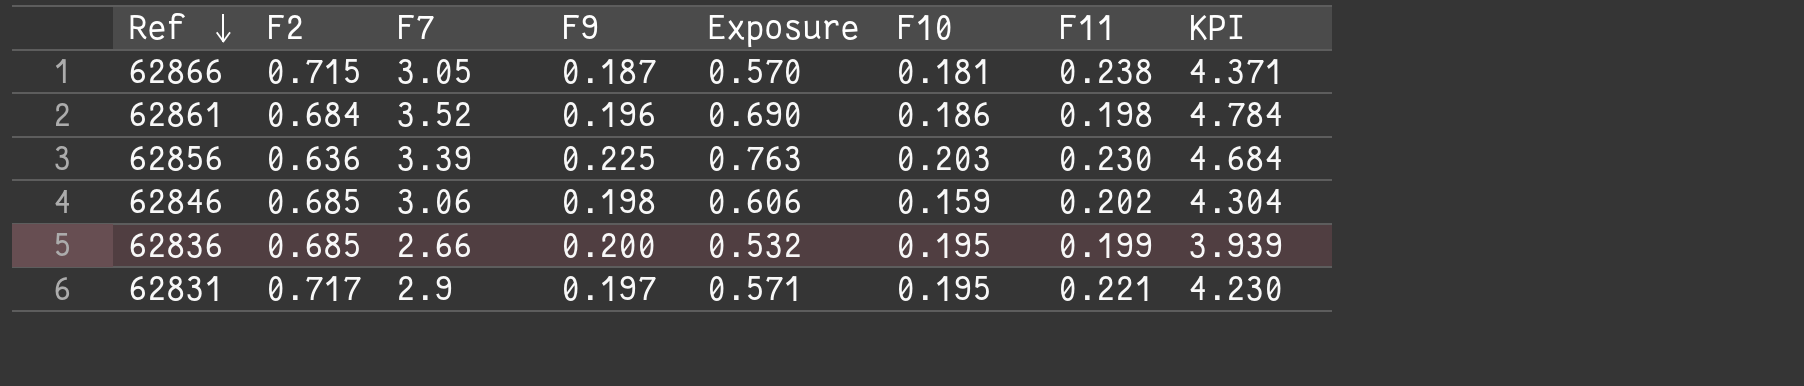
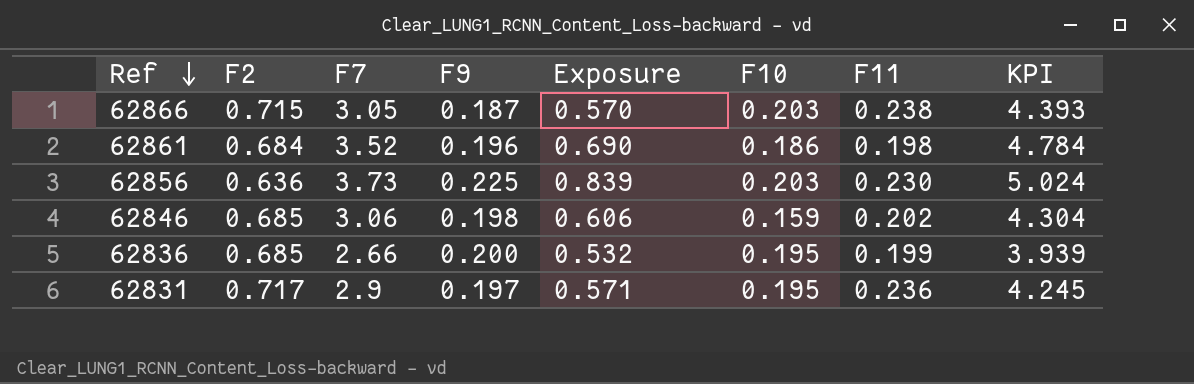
62866 | F10: 0.181 -> 0.203
62866 | KPI: 4.371 -> 4.393
62856 | F7: 3.39 -> 3.73
62856 | Exposure: 0.763 -> 0.839
62856 | KPI: 4.684 -> 5.024
62831 | F11: 0.221 -> 0.236
62831 | KPI: 4.230 -> 4.245

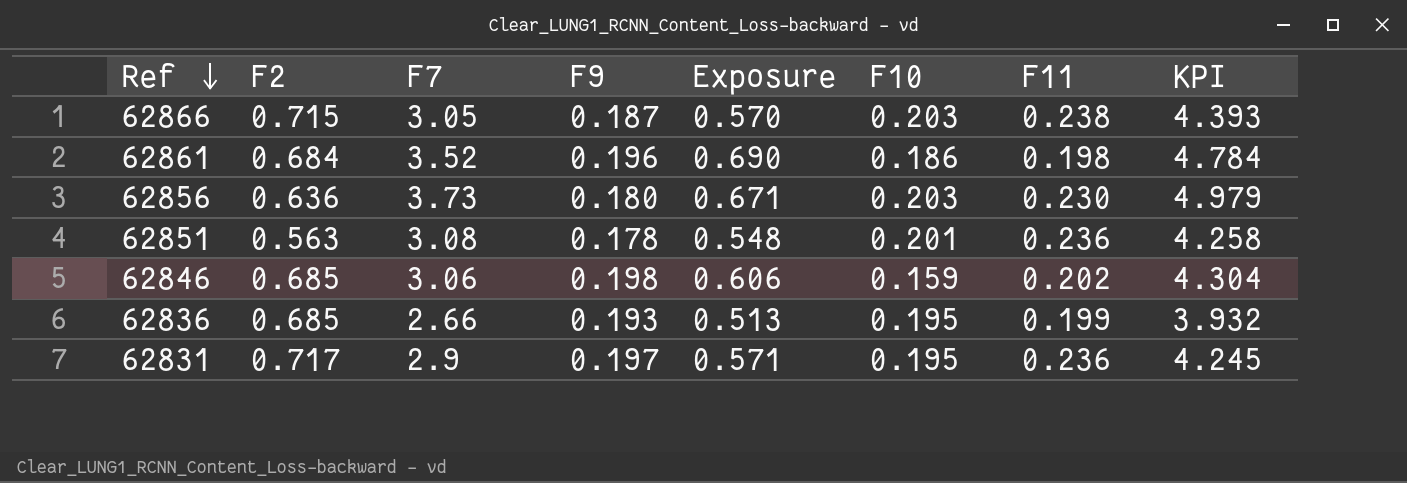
62856 | F9: 0.225 -> 0.180
62856 | Exposure: 0.839 -> 0.671
62856 | KPI: 5.024 -> 4.979
row 62851: none -> 0.563 | 3.08 | 0.178 | 0.548 | 0.201 | 0.236 | 4.258
62836 | F9: 0.200 -> 0.193
62836 | Exposure: 0.532 -> 0.513
62836 | KPI: 3.939 -> 3.932

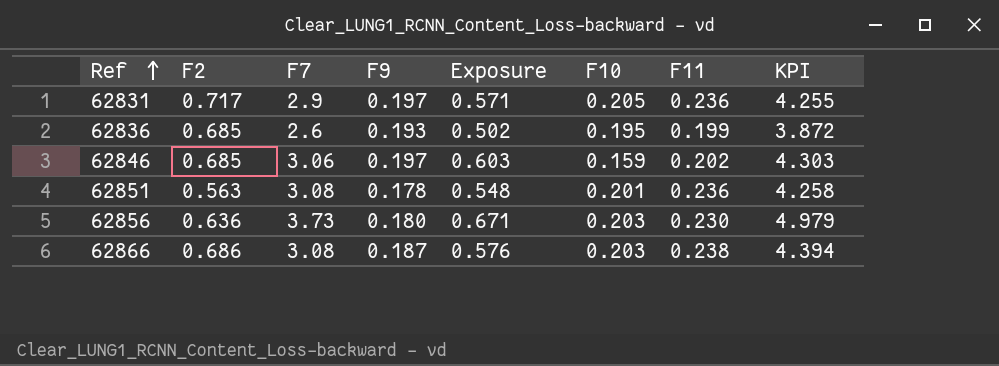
row order: Ref descending -> Ref ascending
row 62861: 0.684 | 3.52 | 0.196 | 0.690 | 0.186 | 0.198 | 4.784 -> none
62831 | F10: 0.195 -> 0.205
62831 | KPI: 4.245 -> 4.255
62836 | F7: 2.66 -> 2.6
62836 | Exposure: 0.513 -> 0.502
62836 | KPI: 3.932 -> 3.872
62846 | F9: 0.198 -> 0.197
62846 | Exposure: 0.606 -> 0.603
62846 | KPI: 4.304 -> 4.303
62866 | F2: 0.715 -> 0.686
62866 | F7: 3.05 -> 3.08
62866 | Exposure: 0.570 -> 0.576
62866 | KPI: 4.393 -> 4.394

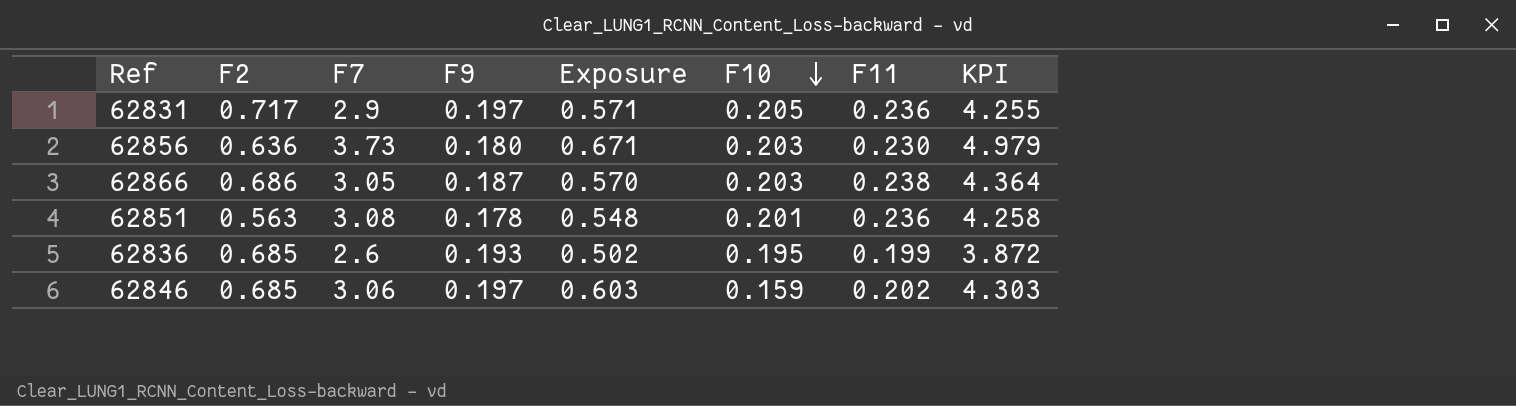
row order: Ref ascending -> F10 descending
62866 | F7: 3.08 -> 3.05
62866 | Exposure: 0.576 -> 0.570
62866 | KPI: 4.394 -> 4.364

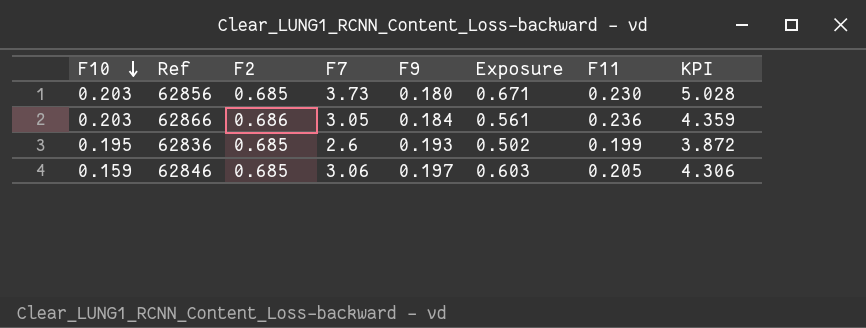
column F10 | position: 6 -> 1
row 62831: 0.717 | 2.9 | 0.197 | 0.571 | 0.205 | 0.236 | 4.255 -> none
row 62851: 0.563 | 3.08 | 0.178 | 0.548 | 0.201 | 0.236 | 4.258 -> none
62856 | F2: 0.636 -> 0.685
62856 | KPI: 4.979 -> 5.028
62866 | F9: 0.187 -> 0.184
62866 | Exposure: 0.570 -> 0.561
62866 | F11: 0.238 -> 0.236
62866 | KPI: 4.364 -> 4.359
62846 | F11: 0.202 -> 0.205
62846 | KPI: 4.303 -> 4.306

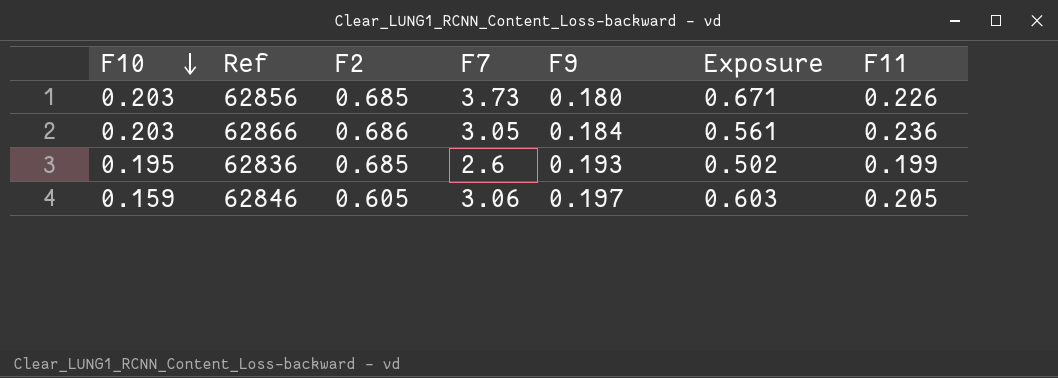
column KPI | formula: [F10] + [F2] + [F7] + [F9] + [F11] -> none
62856 | F11: 0.230 -> 0.226
62846 | F2: 0.685 -> 0.605

